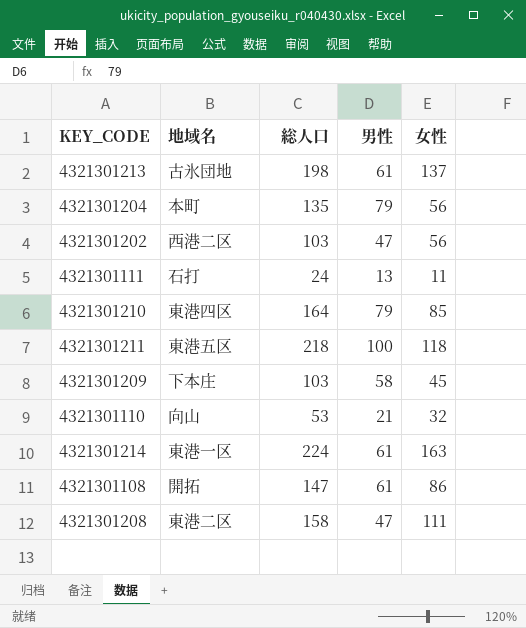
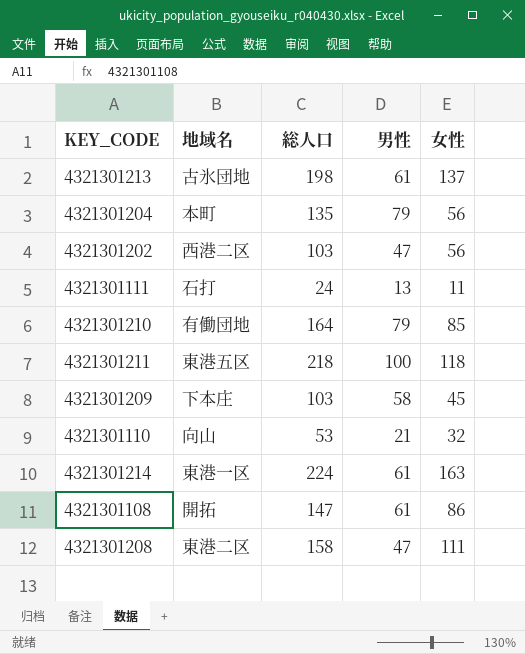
4321301210 | 地域名: 東港四区 -> 有働団地

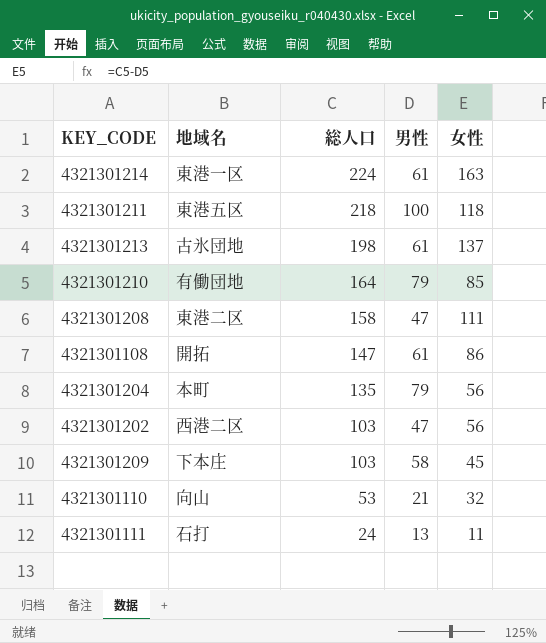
row order: none -> 総人口 descending

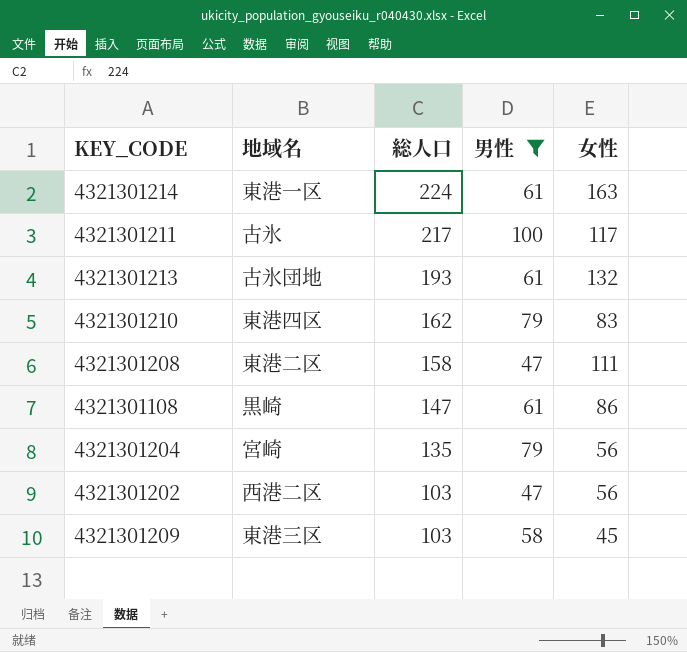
filter: none -> 男性 >= 47
4321301211 | 地域名: 東港五区 -> 古氷
4321301211 | 総人口: 218 -> 217
4321301211 | 女性: 118 -> 117
4321301213 | 総人口: 198 -> 193
4321301213 | 女性: 137 -> 132
4321301210 | 地域名: 有働団地 -> 東港四区
4321301210 | 総人口: 164 -> 162
4321301210 | 女性: 85 -> 83
4321301108 | 地域名: 開拓 -> 黒崎
4321301204 | 地域名: 本町 -> 宮崎
4321301209 | 地域名: 下本庄 -> 東港三区

